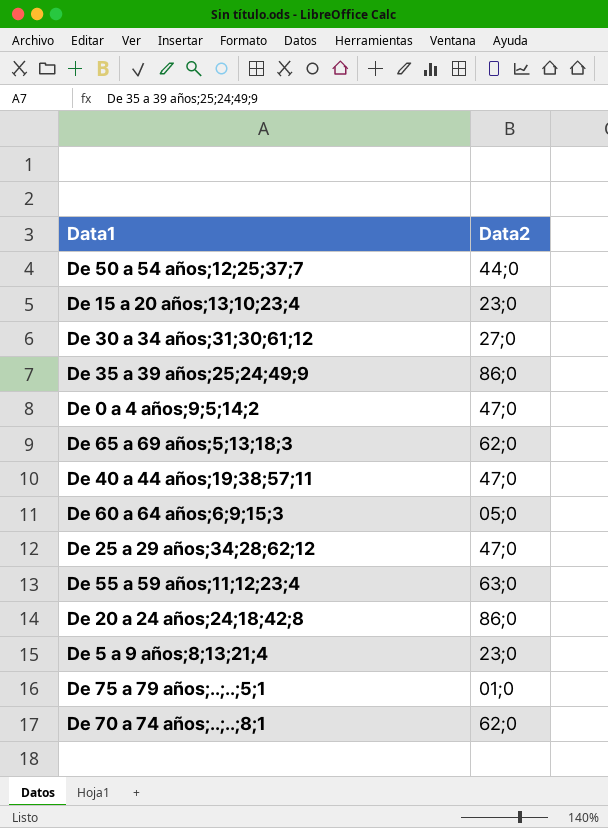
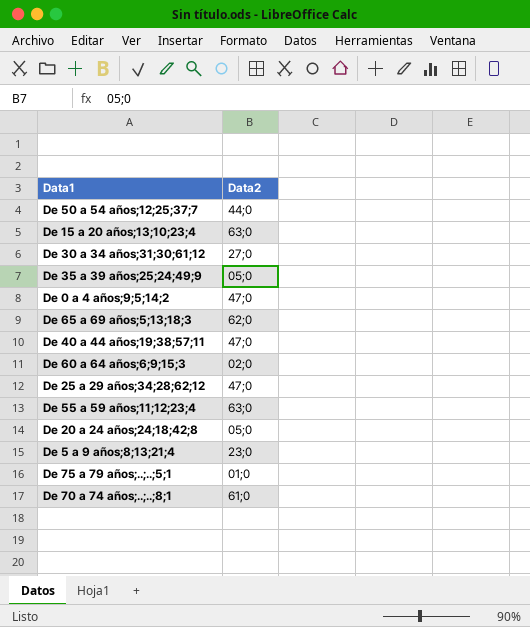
De 15 a 20 años;13;10;23;4 | Data2: 23;0 -> 63;0
De 35 a 39 años;25;24;49;9 | Data2: 86;0 -> 05;0
De 60 a 64 años;6;9;15;3 | Data2: 05;0 -> 02;0
De 20 a 24 años;24;18;42;8 | Data2: 86;0 -> 05;0
De 70 a 74 años;..;..;8;1 | Data2: 62;0 -> 61;0

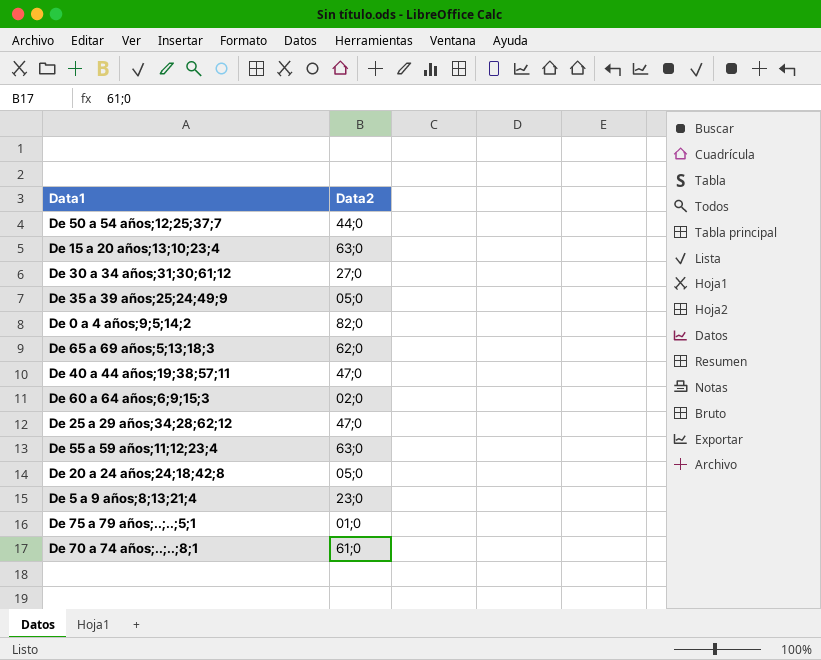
De 0 a 4 años;9;5;14;2 | Data2: 47;0 -> 82;0

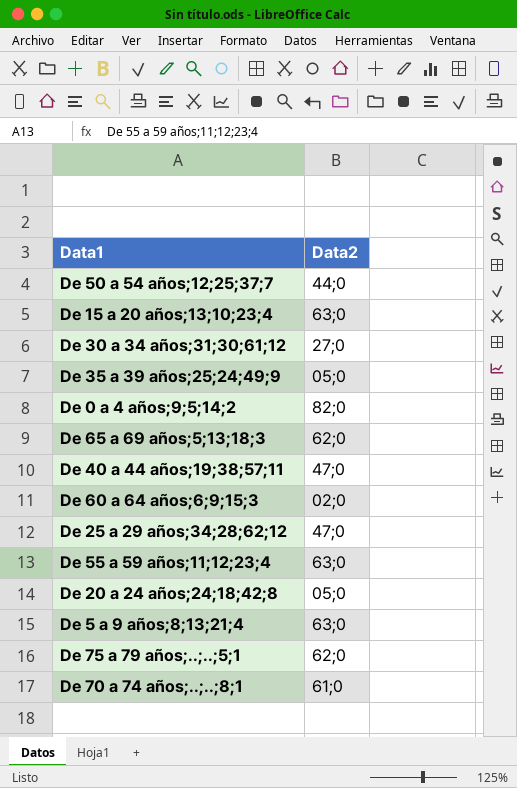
De 5 a 9 años;8;13;21;4 | Data2: 23;0 -> 63;0
De 75 a 79 años;..;..;5;1 | Data2: 01;0 -> 62;0

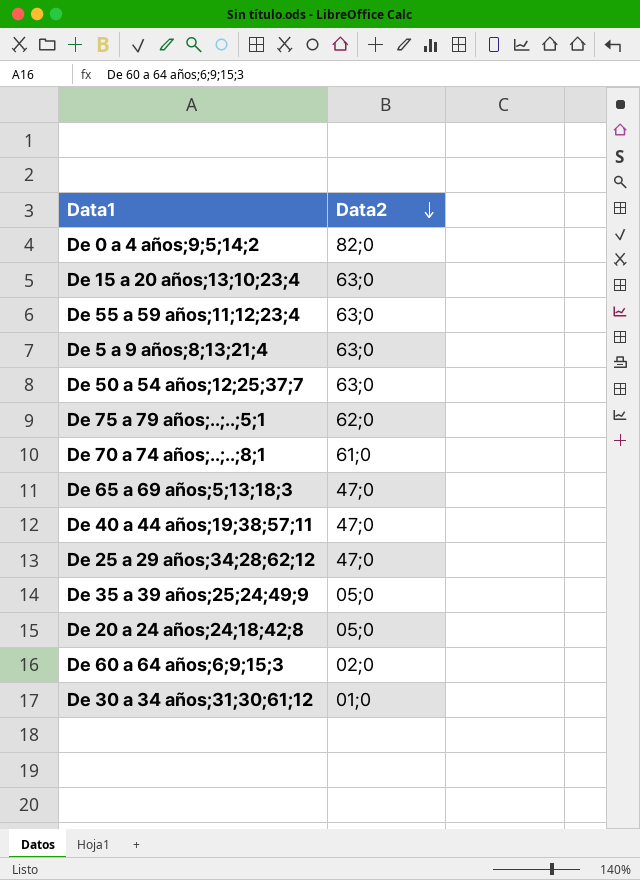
row order: none -> Data2 descending
De 50 a 54 años;12;25;37;7 | Data2: 44;0 -> 63;0
De 65 a 69 años;5;13;18;3 | Data2: 62;0 -> 47;0
De 30 a 34 años;31;30;61;12 | Data2: 27;0 -> 01;0

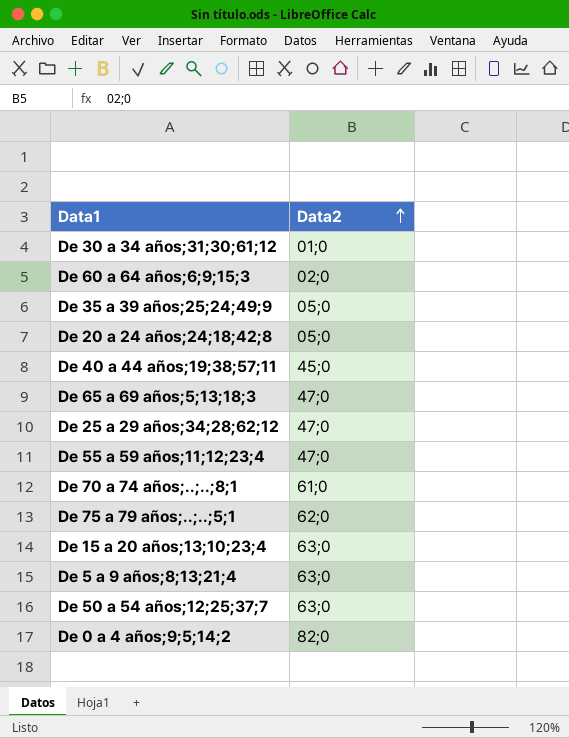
row order: Data2 descending -> Data2 ascending
De 40 a 44 años;19;38;57;11 | Data2: 47;0 -> 45;0
De 55 a 59 años;11;12;23;4 | Data2: 63;0 -> 47;0

